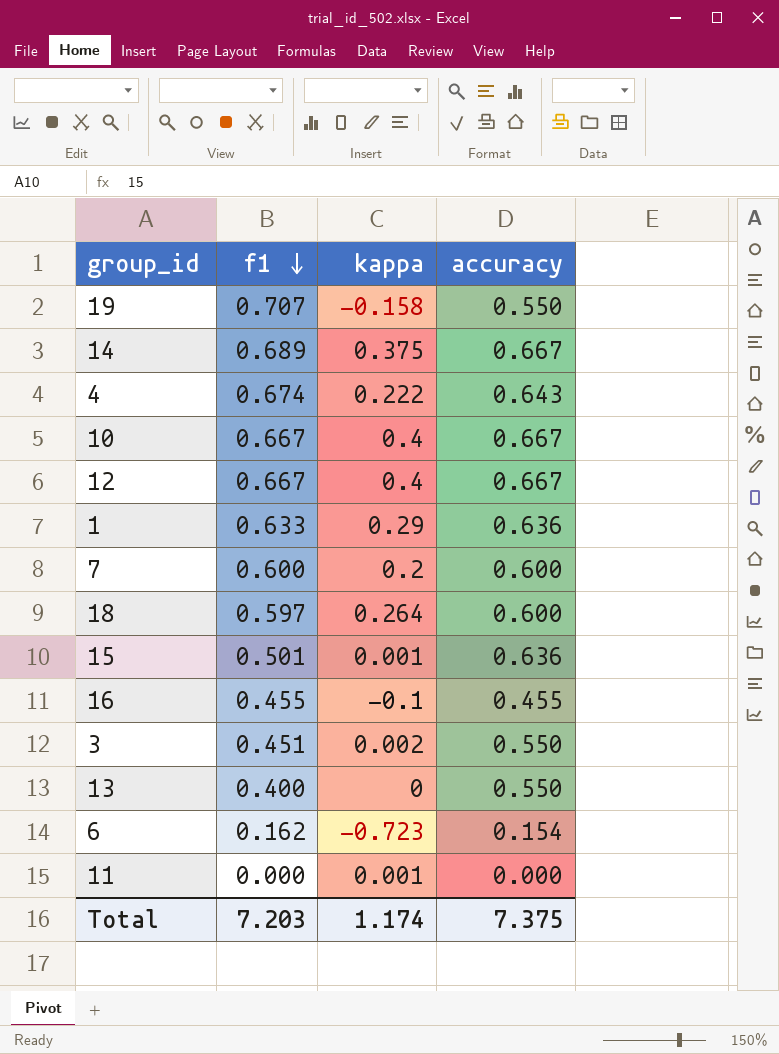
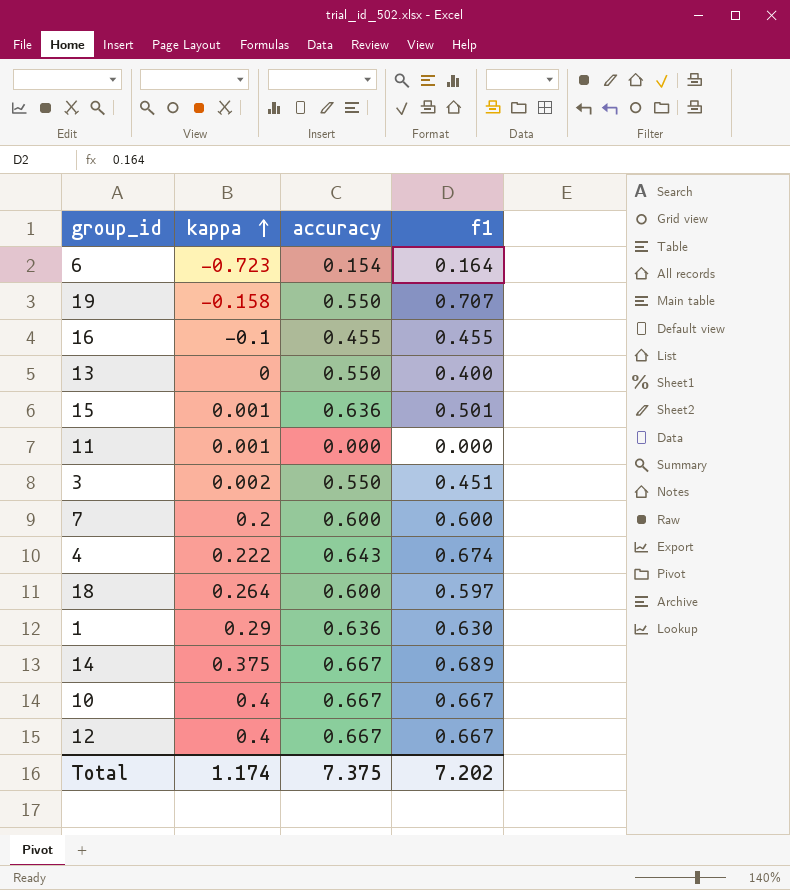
row order: f1 descending -> kappa ascending
column f1 | position: 2 -> 4
6 | f1: 0.162 -> 0.164
1 | f1: 0.633 -> 0.630
Total | f1: 7.203 -> 7.202

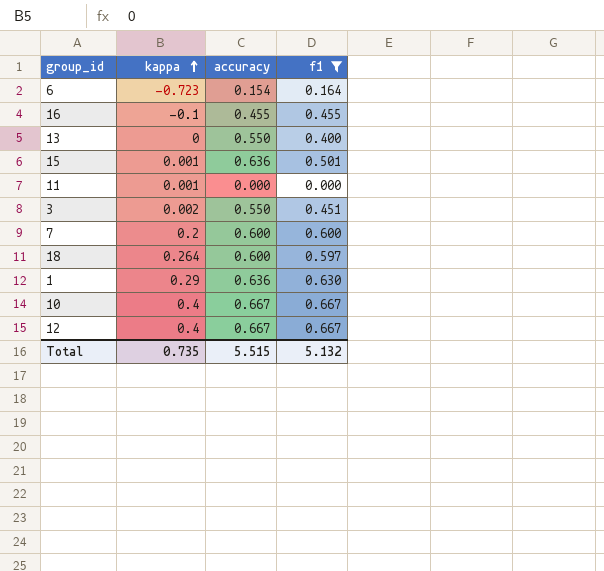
filter: none -> f1 <= 0.667
Total | kappa: 1.174 -> 0.735
Total | accuracy: 7.375 -> 5.515
Total | f1: 7.202 -> 5.132

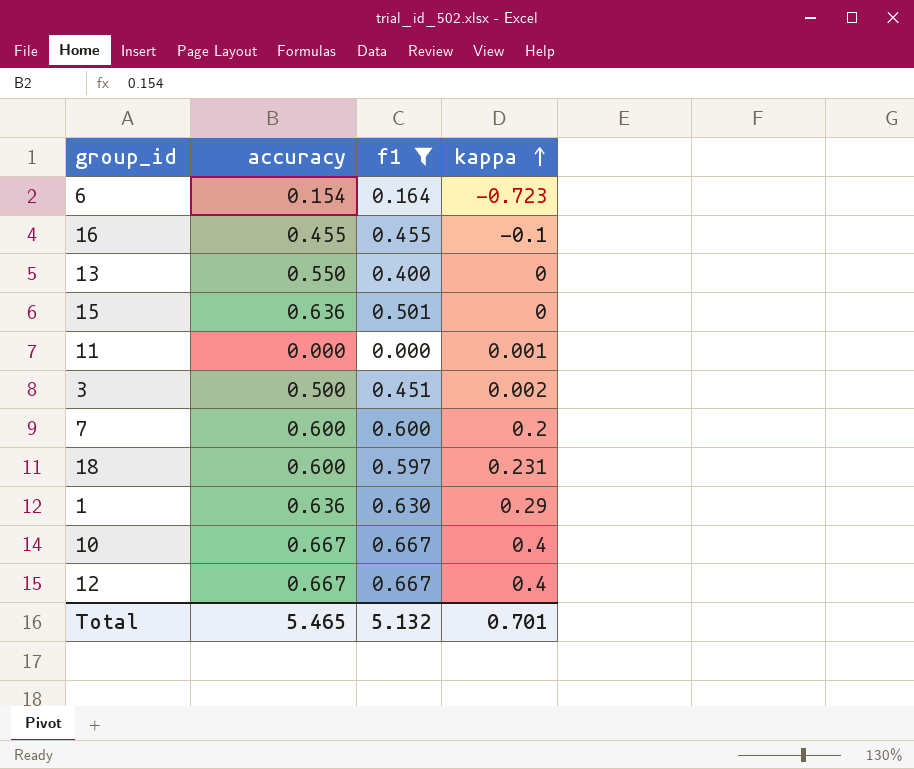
column kappa | position: 2 -> 4
15 | kappa: 0.001 -> 0
3 | accuracy: 0.550 -> 0.500
18 | kappa: 0.264 -> 0.231
Total | accuracy: 5.515 -> 5.465
Total | kappa: 0.735 -> 0.701

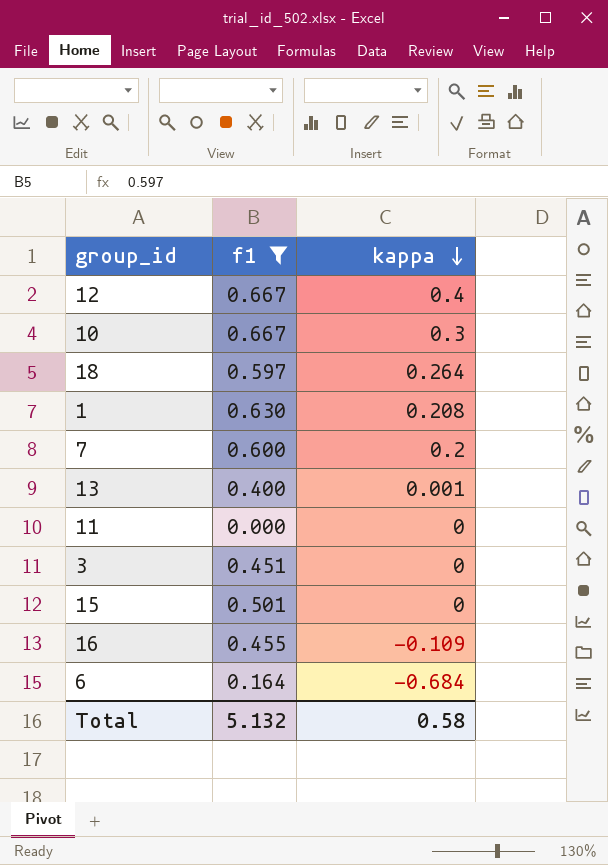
row order: kappa ascending -> kappa descending
column accuracy | position: 2 -> none
10 | kappa: 0.4 -> 0.3
18 | kappa: 0.231 -> 0.264
1 | kappa: 0.29 -> 0.208
13 | kappa: 0 -> 0.001
11 | kappa: 0.001 -> 0
3 | kappa: 0.002 -> 0
16 | kappa: -0.1 -> -0.109
6 | kappa: -0.723 -> -0.684
Total | kappa: 0.701 -> 0.58

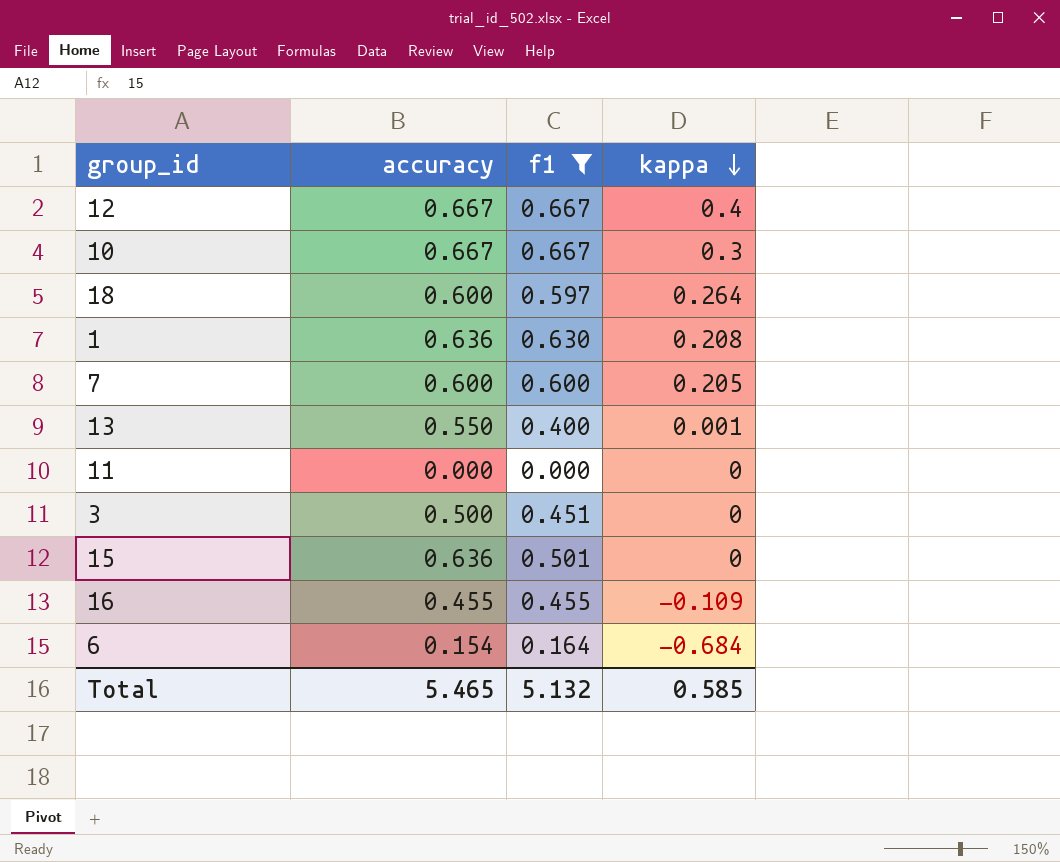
column accuracy | position: none -> 2
7 | kappa: 0.2 -> 0.205
Total | kappa: 0.58 -> 0.585

